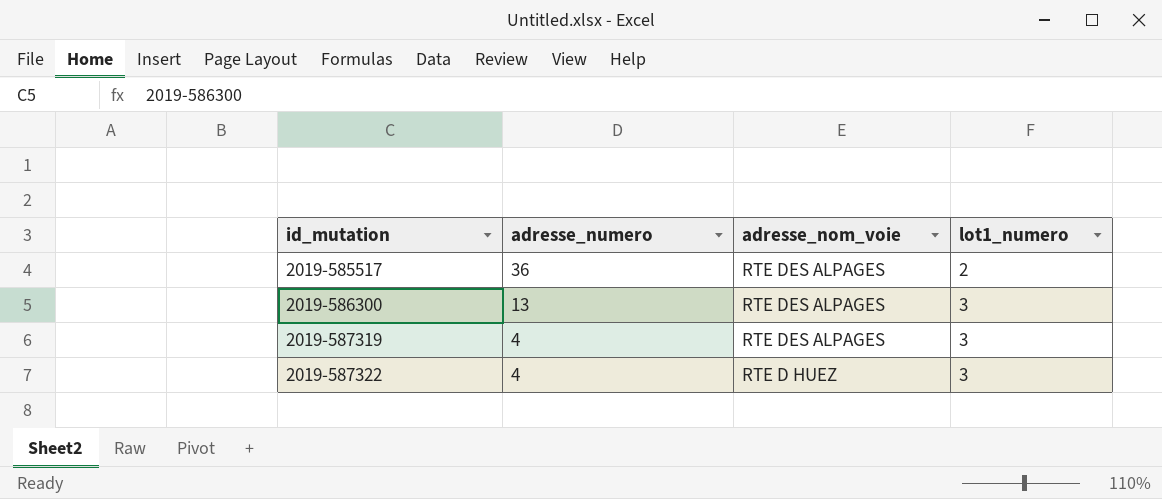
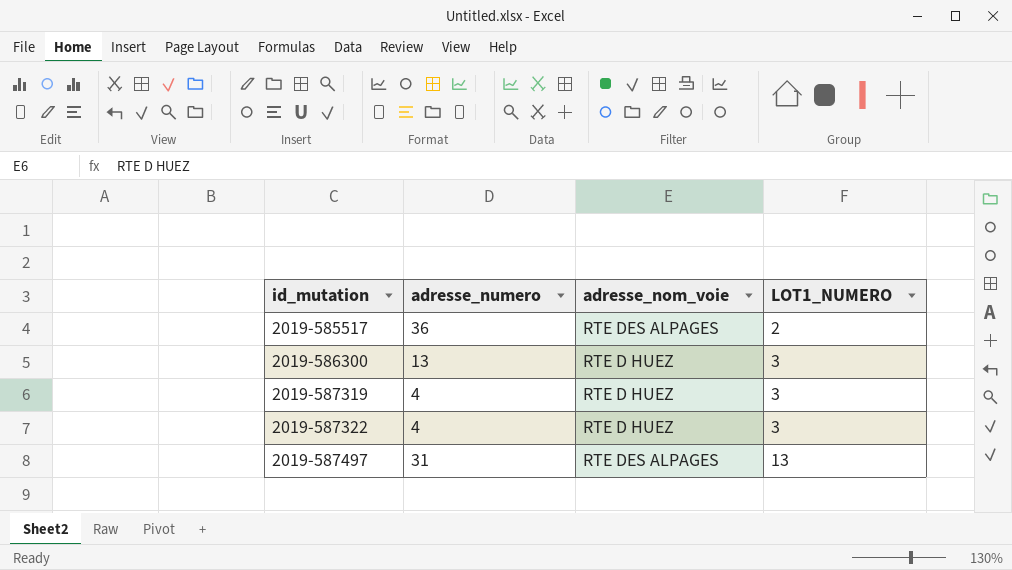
column name: lot1_numero -> LOT1_NUMERO
2019-586300 | adresse_nom_voie: RTE DES ALPAGES -> RTE D HUEZ
2019-587319 | adresse_nom_voie: RTE DES ALPAGES -> RTE D HUEZ
row 2019-587497: none -> 31 | RTE DES ALPAGES | 13

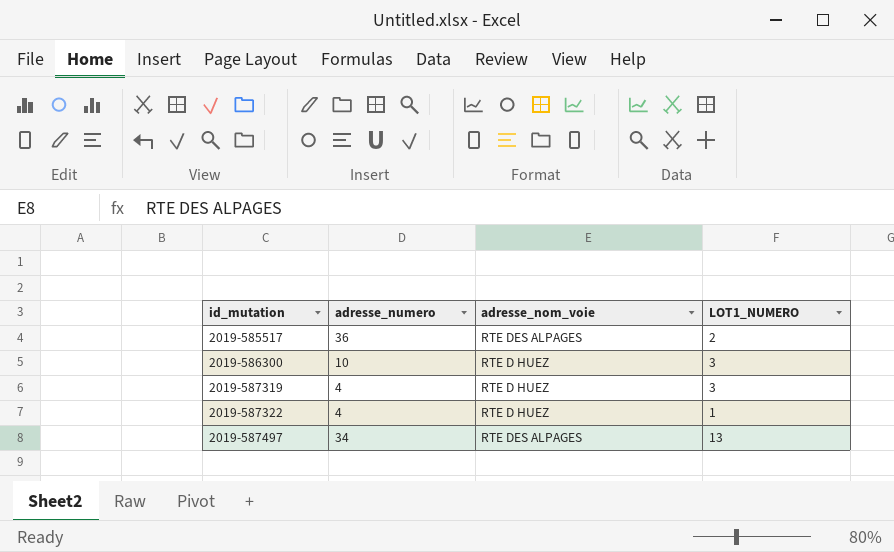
2019-586300 | adresse_numero: 13 -> 10
2019-587322 | LOT1_NUMERO: 3 -> 1
2019-587497 | adresse_numero: 31 -> 34

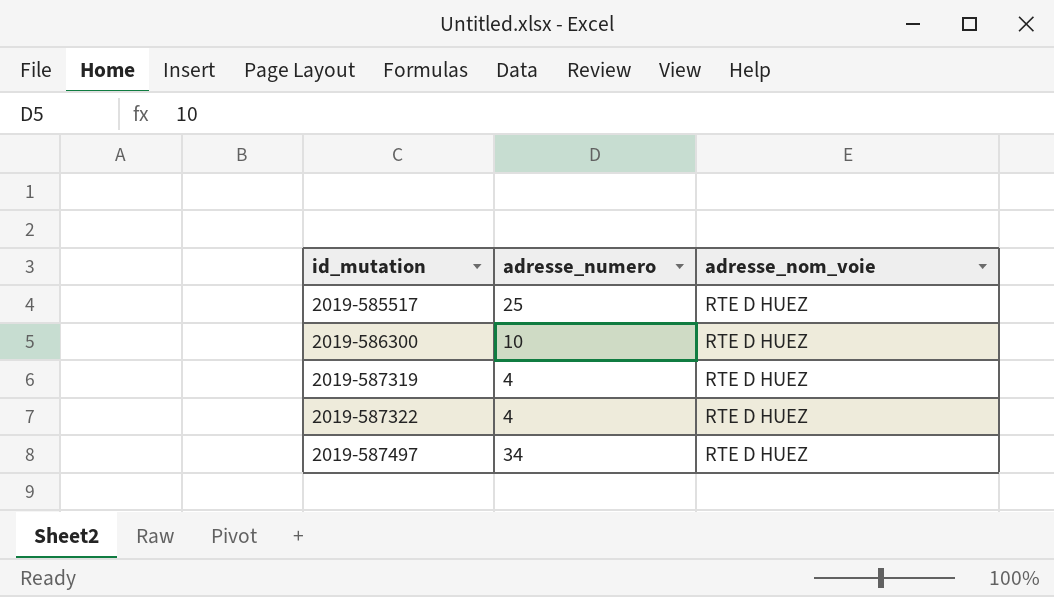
column LOT1_NUMERO | position: 4 -> none
2019-585517 | adresse_numero: 36 -> 25
2019-585517 | adresse_nom_voie: RTE DES ALPAGES -> RTE D HUEZ
2019-587497 | adresse_nom_voie: RTE DES ALPAGES -> RTE D HUEZ

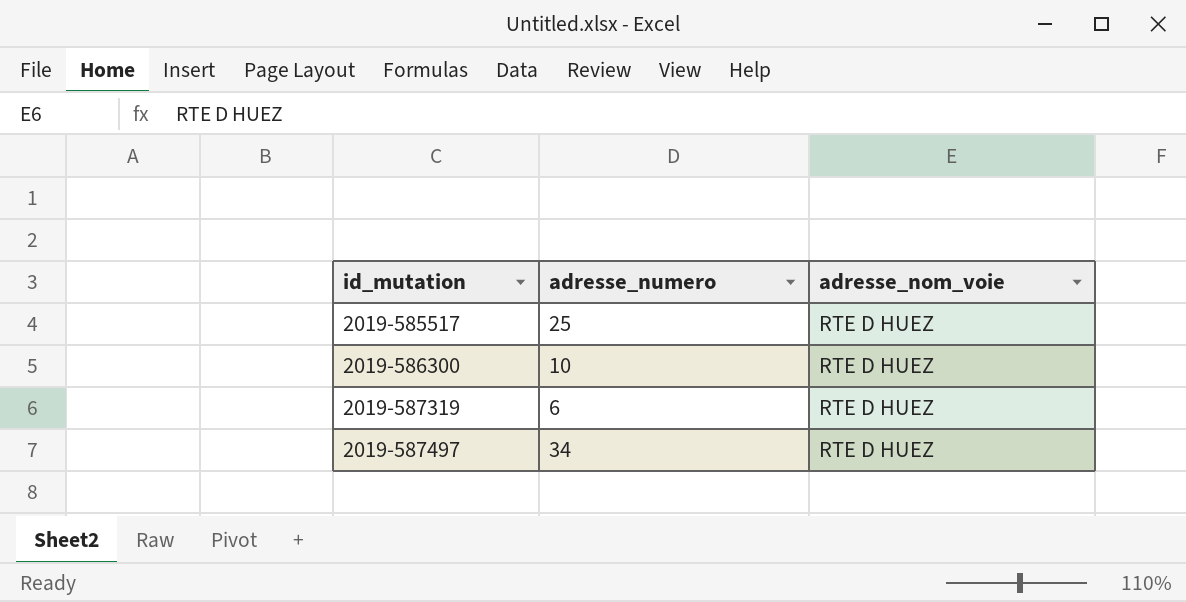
row 2019-587322: 4 | RTE D HUEZ -> none
2019-587319 | adresse_numero: 4 -> 6

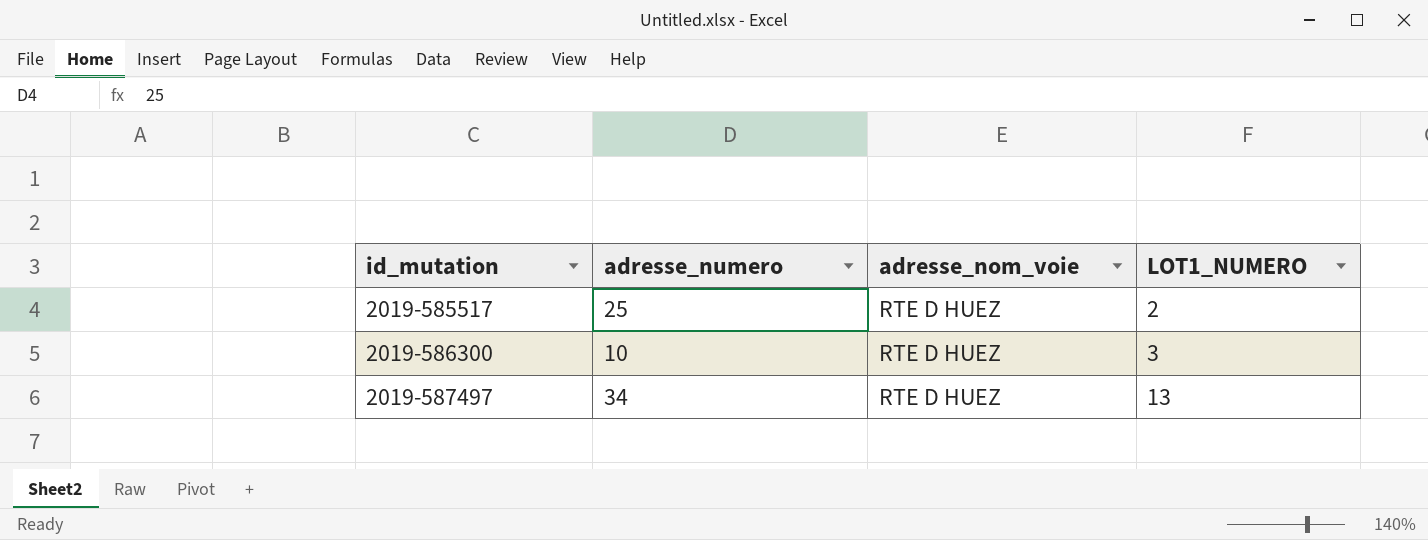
column LOT1_NUMERO | position: none -> 4
row 2019-587319: 6 | RTE D HUEZ -> none

